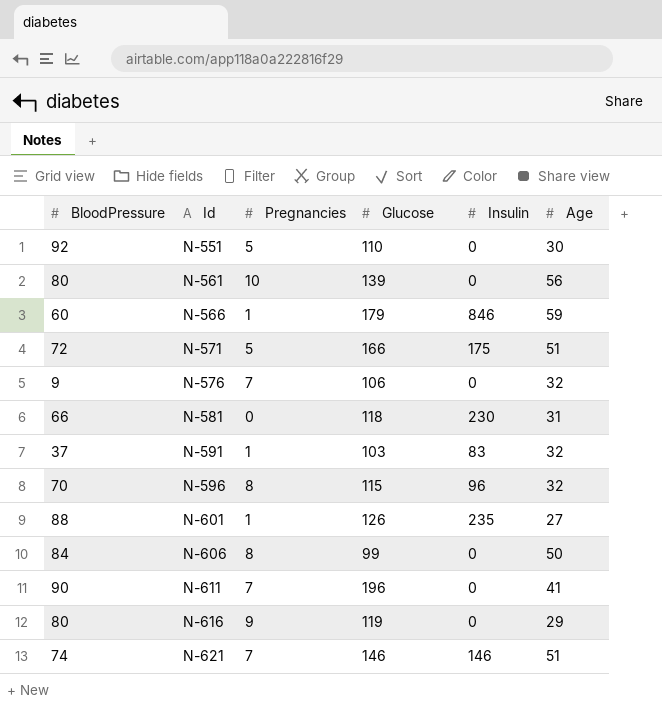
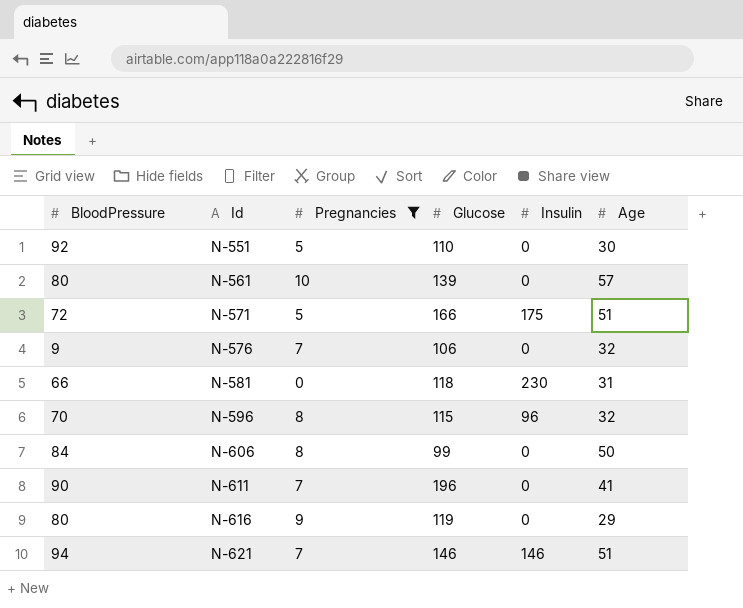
filter: none -> Pregnancies != 1
N-561 | Age: 56 -> 57
N-621 | BloodPressure: 74 -> 94

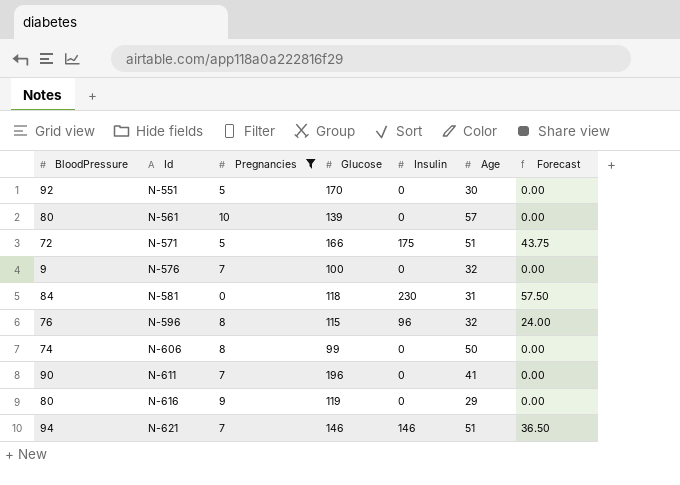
column Forecast | formula: none -> [Insulin] * 0.25
N-551 | Glucose: 110 -> 170
N-576 | Glucose: 106 -> 100
N-581 | BloodPressure: 66 -> 84
N-596 | BloodPressure: 70 -> 76
N-606 | BloodPressure: 84 -> 74

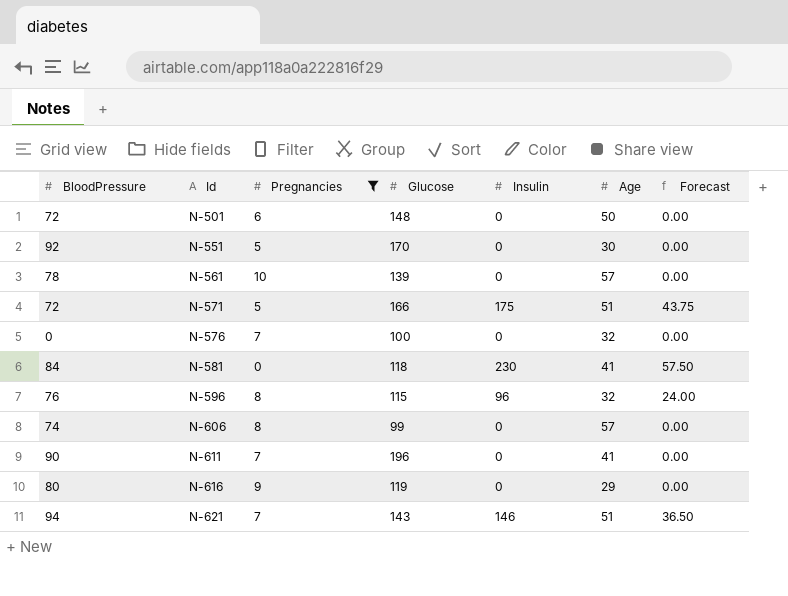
row N-501: none -> 72 | 6 | 148 | 0 | 50 | 0.00
N-561 | BloodPressure: 80 -> 78
N-576 | BloodPressure: 9 -> 0
N-581 | Age: 31 -> 41
N-606 | Age: 50 -> 57
N-621 | Glucose: 146 -> 143

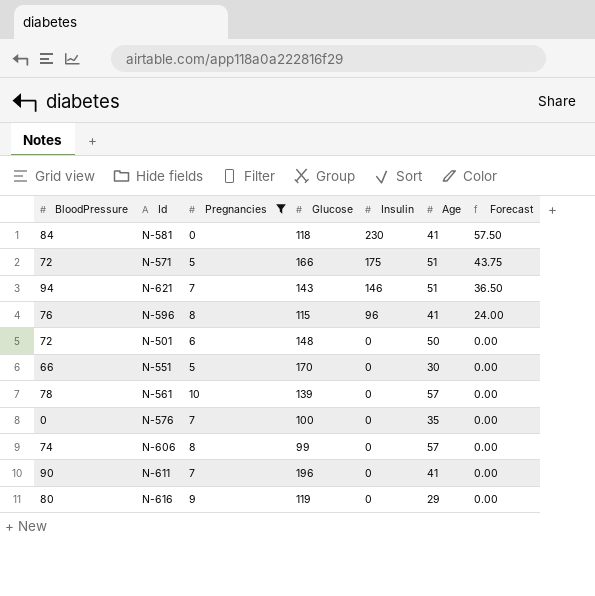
row order: Id ascending -> Insulin descending
N-596 | Age: 32 -> 41
N-551 | BloodPressure: 92 -> 66
N-576 | Age: 32 -> 35

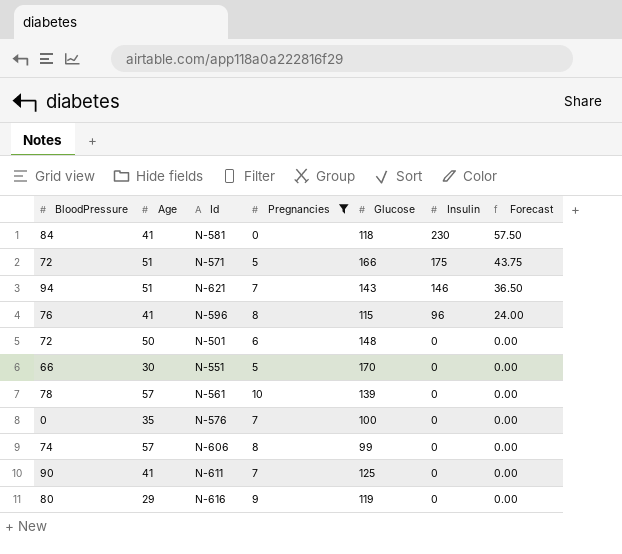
column Age | position: 6 -> 2
N-611 | Glucose: 196 -> 125

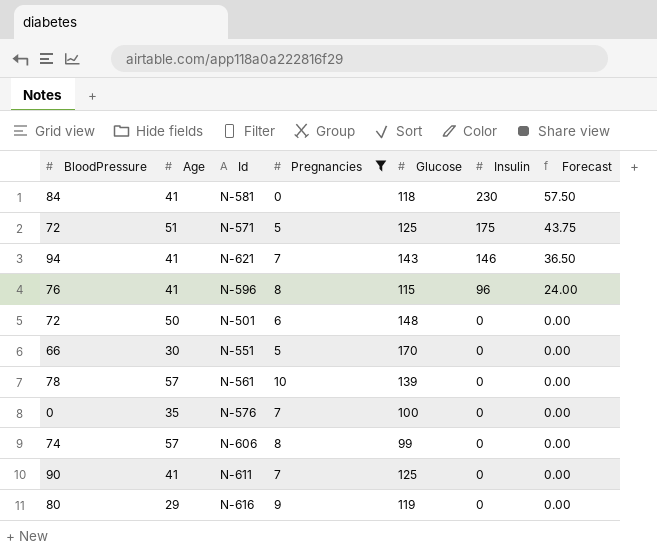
N-571 | Glucose: 166 -> 125
N-621 | Age: 51 -> 41

